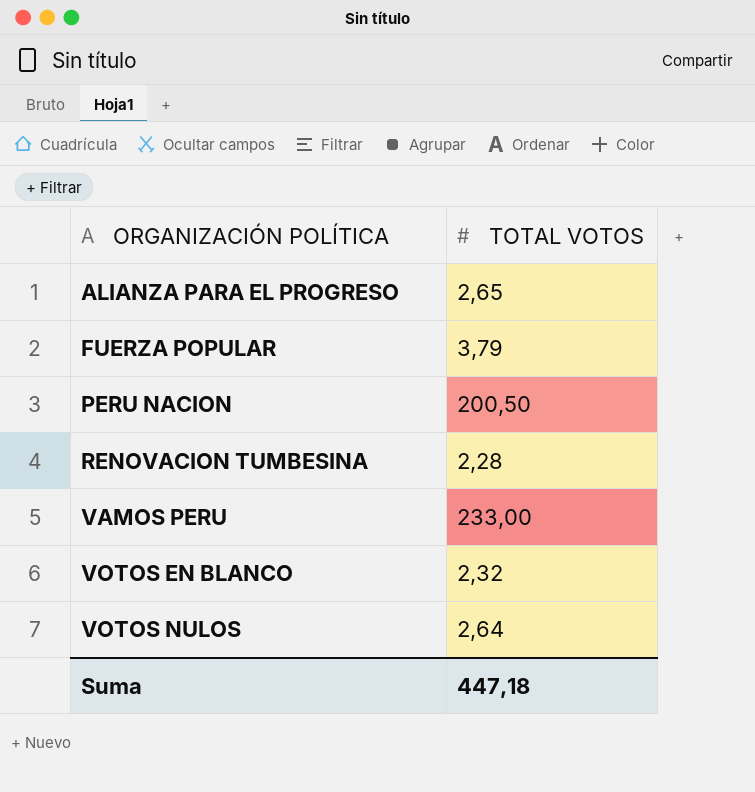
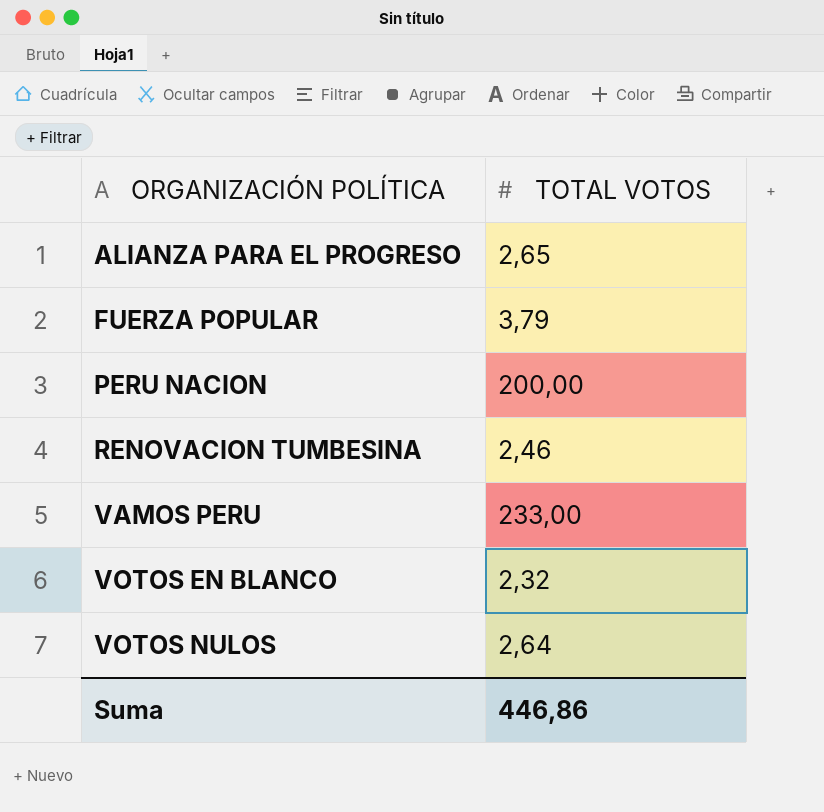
PERU NACION | TOTAL VOTOS: 200,50 -> 200,00
RENOVACION TUMBESINA | TOTAL VOTOS: 2,28 -> 2,46
Suma | TOTAL VOTOS: 447,18 -> 446,86

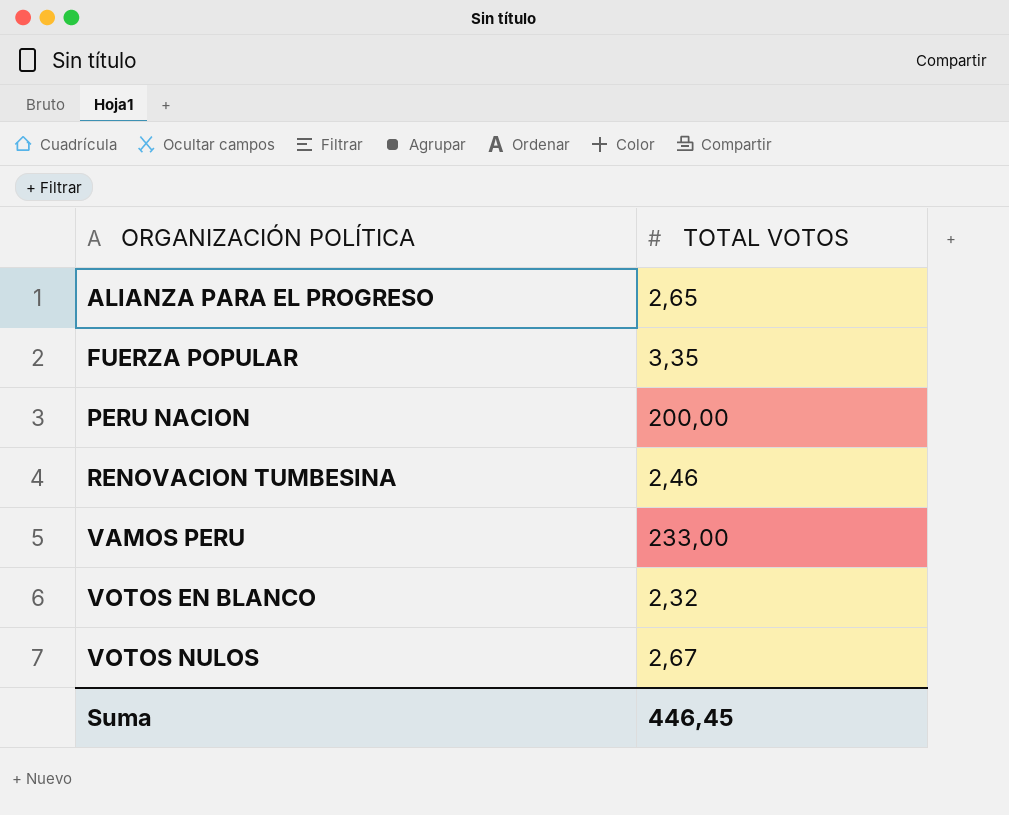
FUERZA POPULAR | TOTAL VOTOS: 3,79 -> 3,35
VOTOS NULOS | TOTAL VOTOS: 2,64 -> 2,67
Suma | TOTAL VOTOS: 446,86 -> 446,45

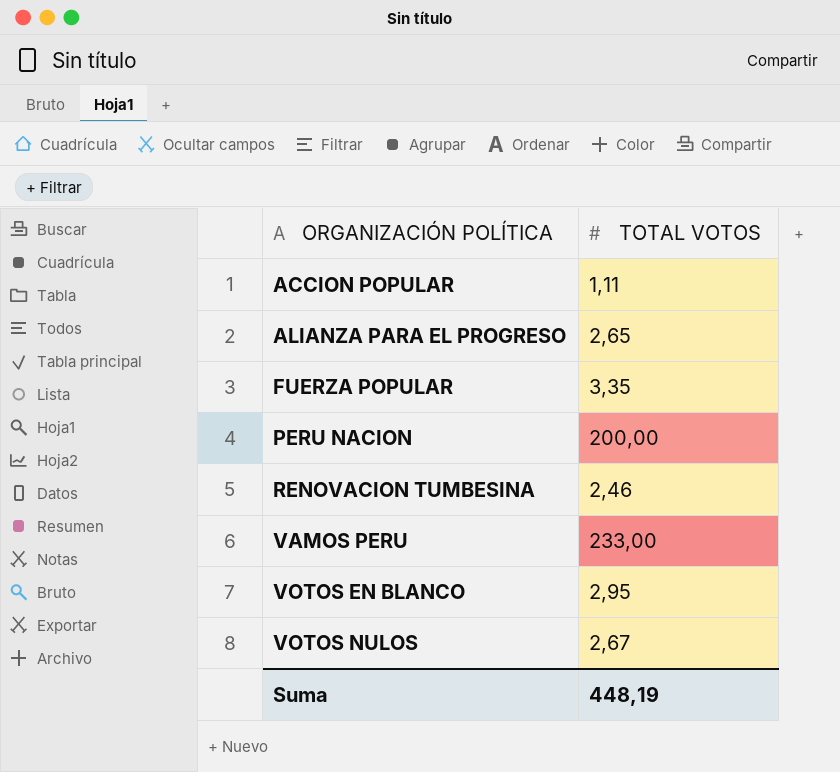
row ACCION POPULAR: none -> 1,11
VOTOS EN BLANCO | TOTAL VOTOS: 2,32 -> 2,95
Suma | TOTAL VOTOS: 446,45 -> 448,19

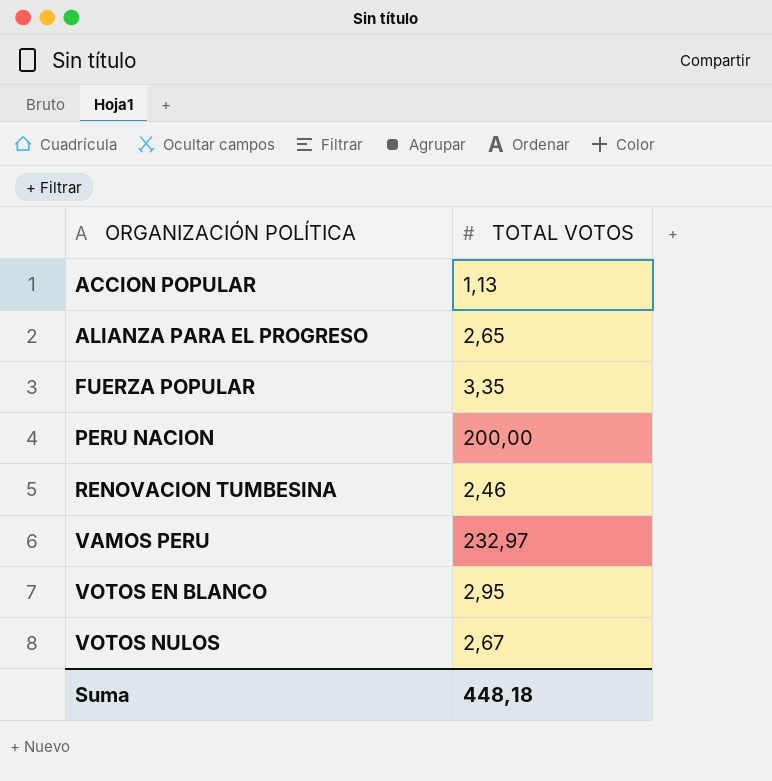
ACCION POPULAR | TOTAL VOTOS: 1,11 -> 1,13
VAMOS PERU | TOTAL VOTOS: 233,00 -> 232,97
Suma | TOTAL VOTOS: 448,19 -> 448,18

